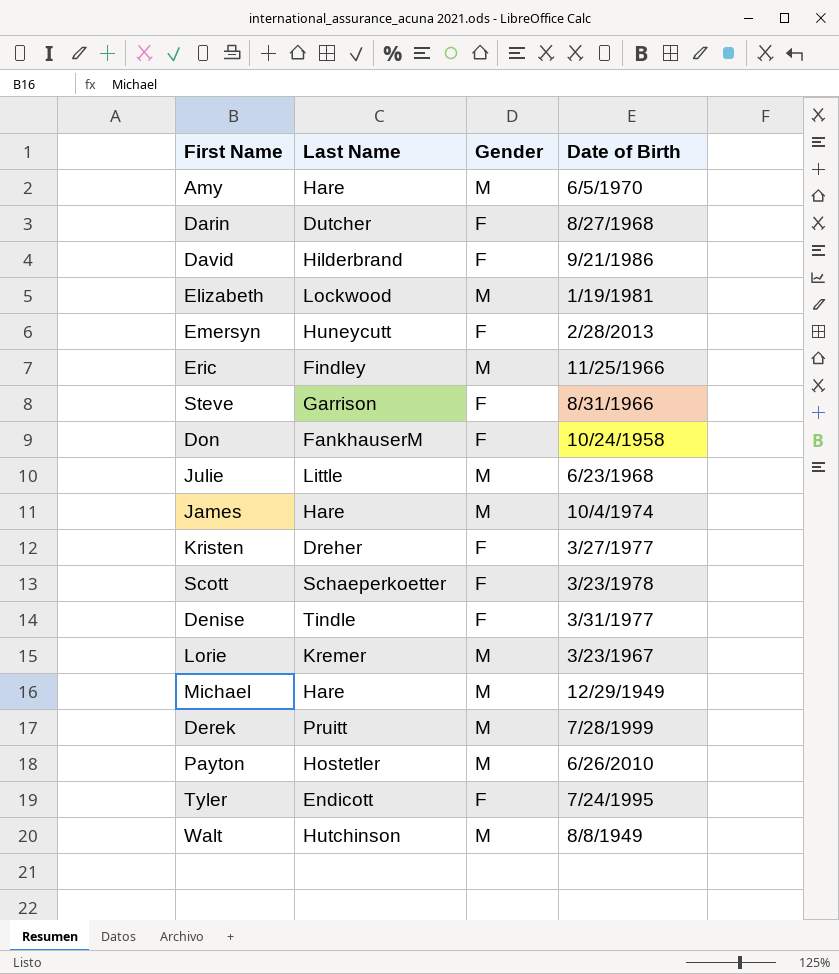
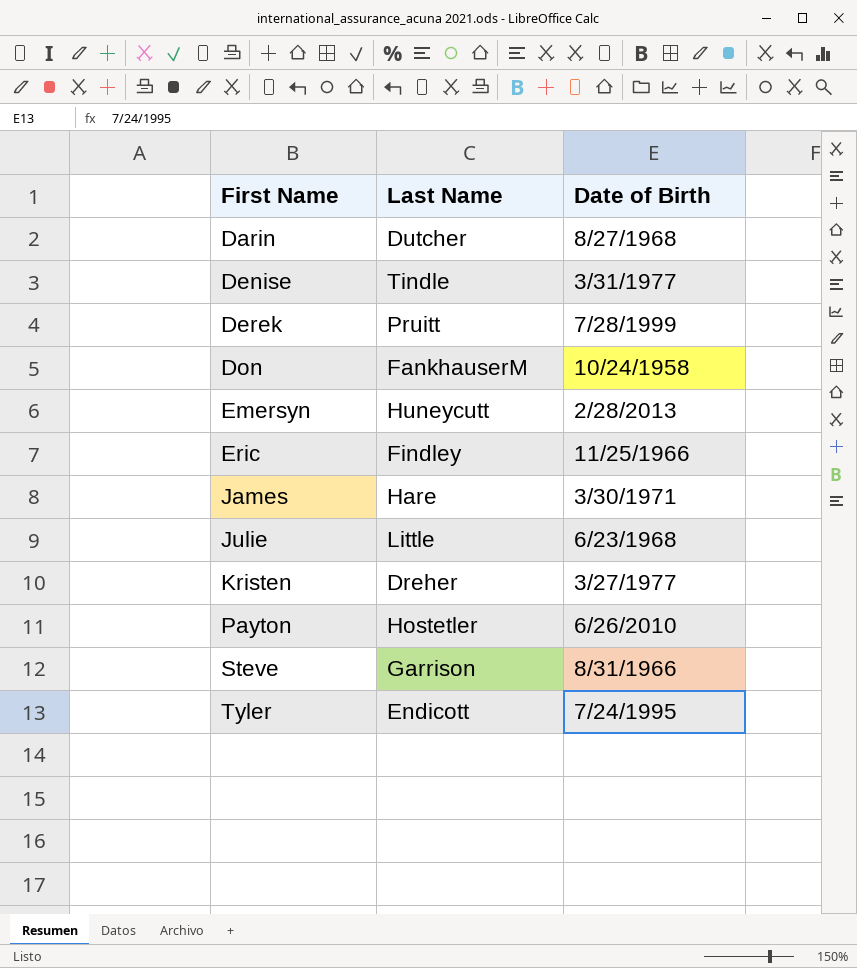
row order: none -> First Name ascending
column Gender | position: 3 -> none
row Amy: Hare | M | 6/5/1970 -> none
row David: Hilderbrand | F | 9/21/1986 -> none
row Elizabeth: Lockwood | M | 1/19/1981 -> none
row Scott: Schaeperkoetter | F | 3/23/1978 -> none
row Lorie: Kremer | M | 3/23/1967 -> none
row Michael: Hare | M | 12/29/1949 -> none
row Walt: Hutchinson | M | 8/8/1949 -> none
James | Date of Birth: 10/4/1974 -> 3/30/1971

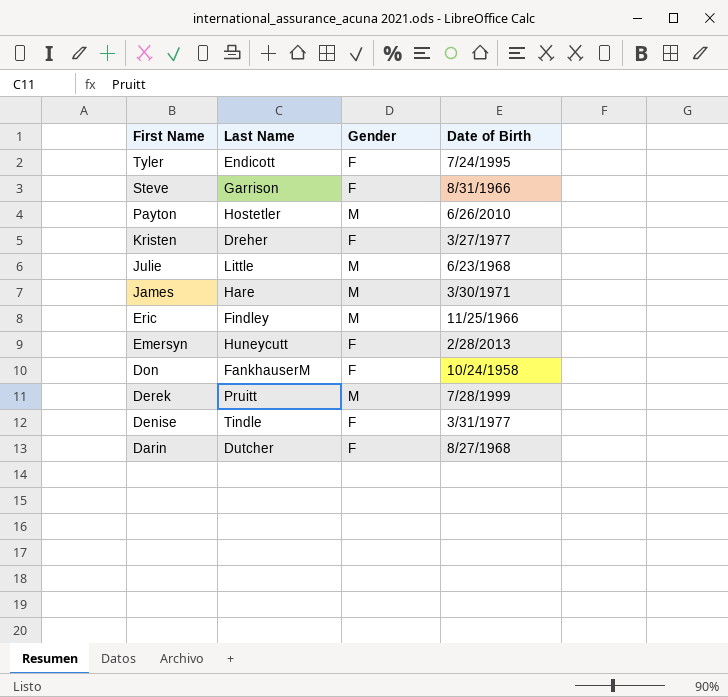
row order: First Name ascending -> First Name descending
column Gender | position: none -> 3

